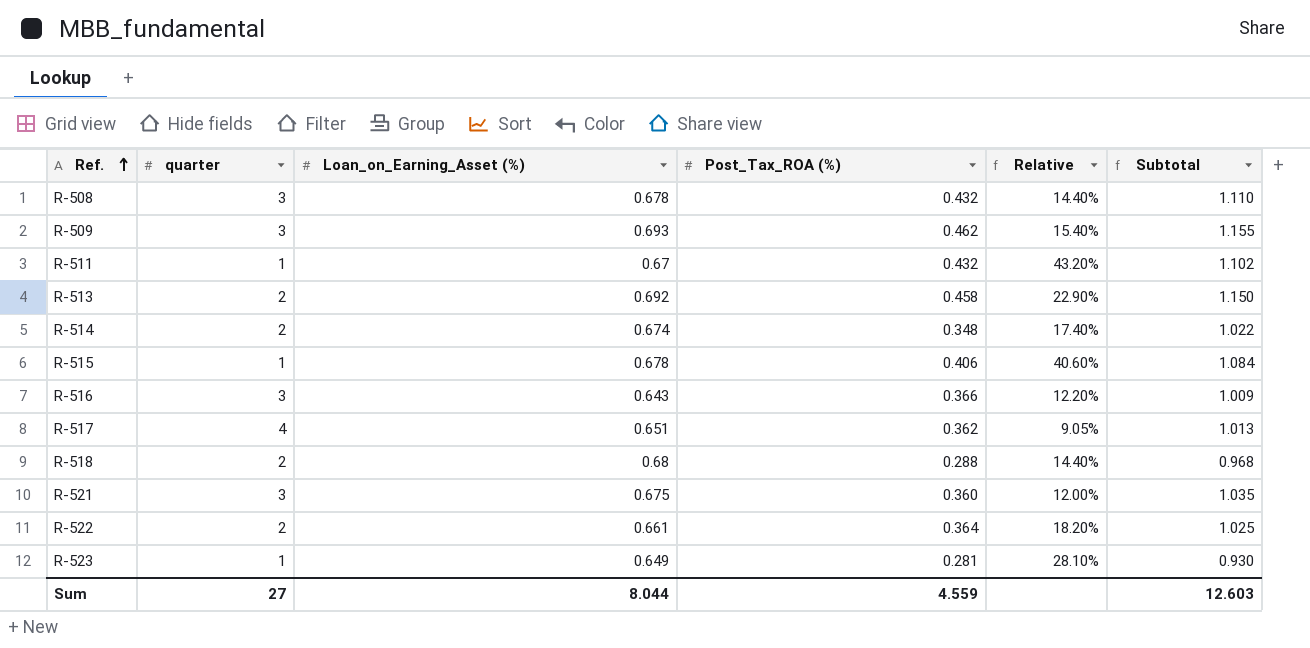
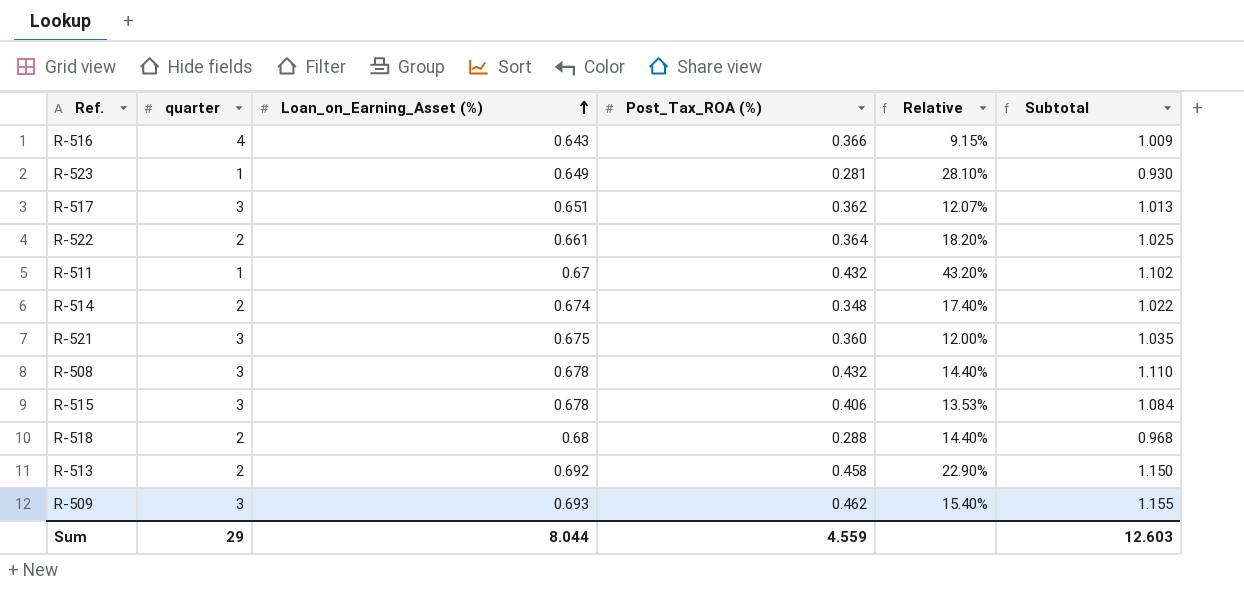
row order: Ref. ascending -> Loan_on_Earning_Asset (%) ascending
R-516 | quarter: 3 -> 4
R-516 | Relative: 12.20% -> 9.15%
R-517 | quarter: 4 -> 3
R-517 | Relative: 9.05% -> 12.07%
R-515 | quarter: 1 -> 3
R-515 | Relative: 40.60% -> 13.53%
Sum | quarter: 27 -> 29

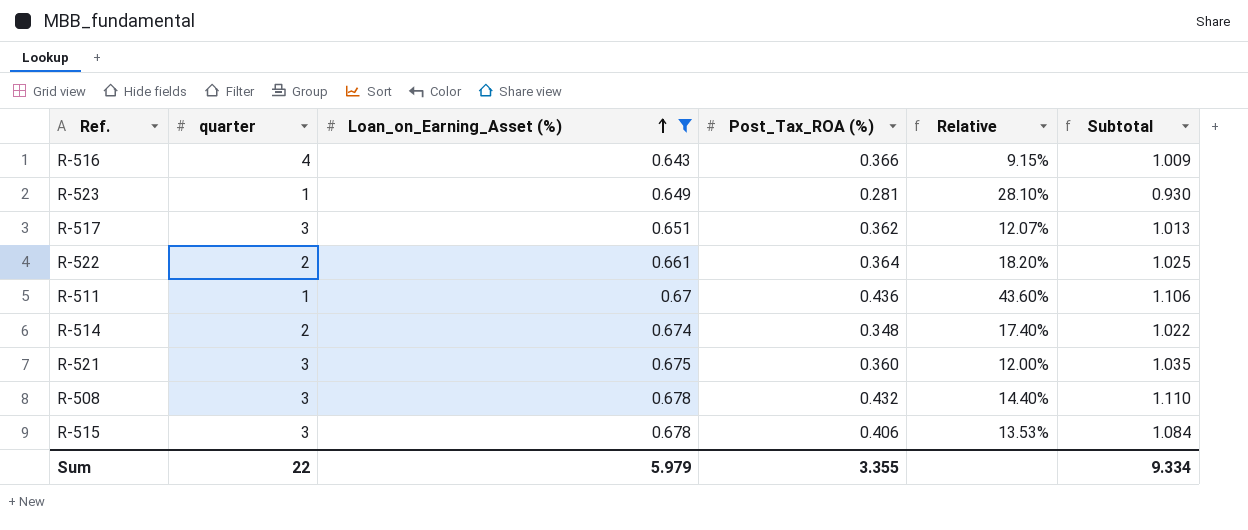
filter: none -> Loan_on_Earning_Asset (%) <= 0.678
R-511 | Post_Tax_ROA (%): 0.432 -> 0.436
R-511 | Relative: 43.20% -> 43.60%
R-511 | Subtotal: 1.102 -> 1.106
Sum | quarter: 29 -> 22
Sum | Loan_on_Earning_Asset (%): 8.044 -> 5.979
Sum | Post_Tax_ROA (%): 4.559 -> 3.355
Sum | Subtotal: 12.603 -> 9.334

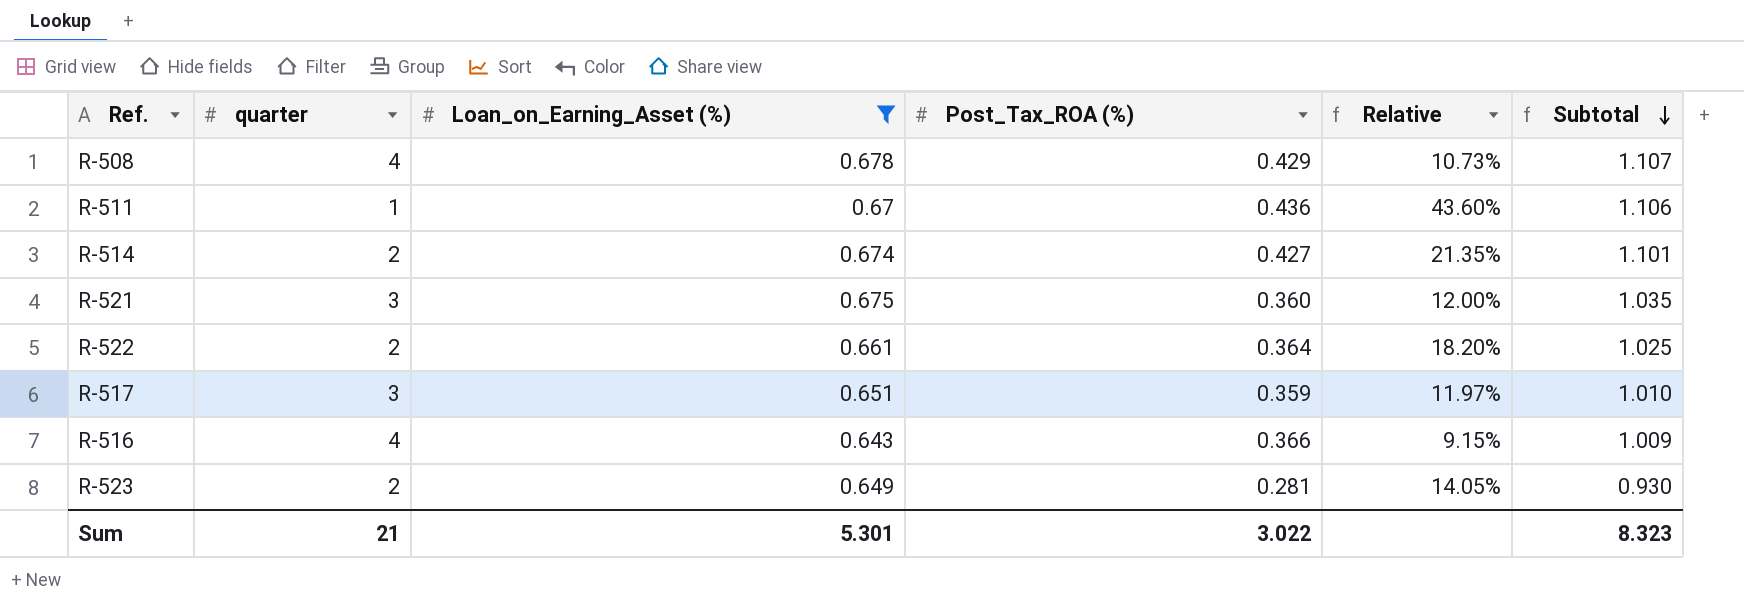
row order: Loan_on_Earning_Asset (%) ascending -> Subtotal descending
row R-515: 3 | 0.678 | 0.406 | 13.53% | 1.084 -> none
R-508 | quarter: 3 -> 4
R-508 | Post_Tax_ROA (%): 0.432 -> 0.429
R-508 | Relative: 14.40% -> 10.73%
R-508 | Subtotal: 1.110 -> 1.107
R-514 | Post_Tax_ROA (%): 0.348 -> 0.427
R-514 | Relative: 17.40% -> 21.35%
R-514 | Subtotal: 1.022 -> 1.101
R-517 | Post_Tax_ROA (%): 0.362 -> 0.359
R-517 | Relative: 12.07% -> 11.97%
R-517 | Subtotal: 1.013 -> 1.010
R-523 | quarter: 1 -> 2
R-523 | Relative: 28.10% -> 14.05%
Sum | quarter: 22 -> 21
Sum | Loan_on_Earning_Asset (%): 5.979 -> 5.301
Sum | Post_Tax_ROA (%): 3.355 -> 3.022
Sum | Subtotal: 9.334 -> 8.323

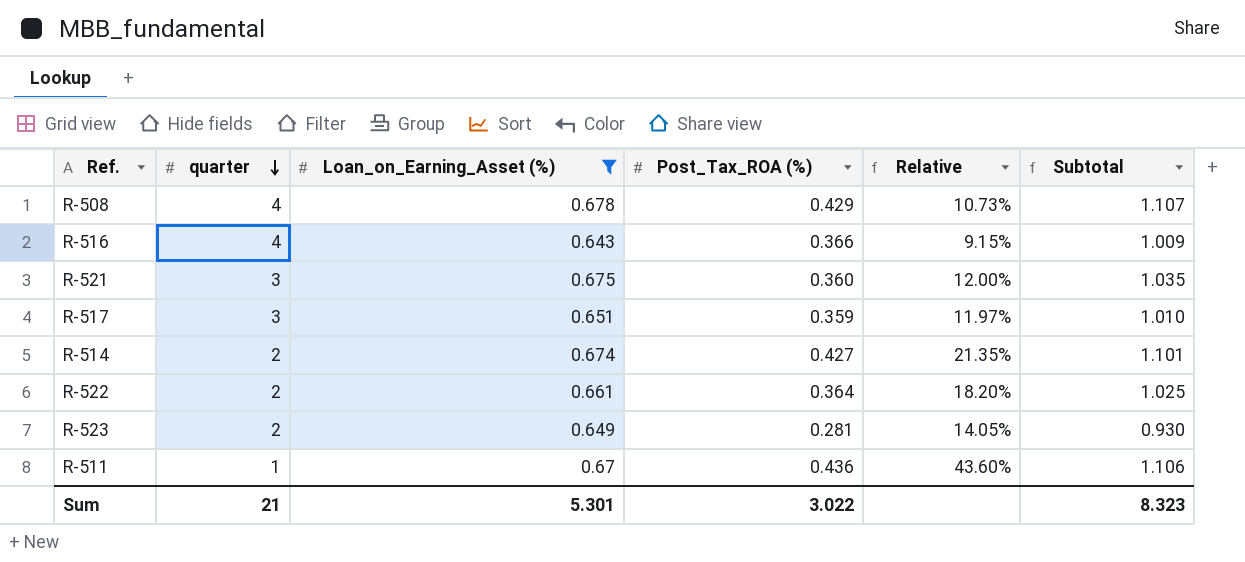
row order: Subtotal descending -> quarter descending

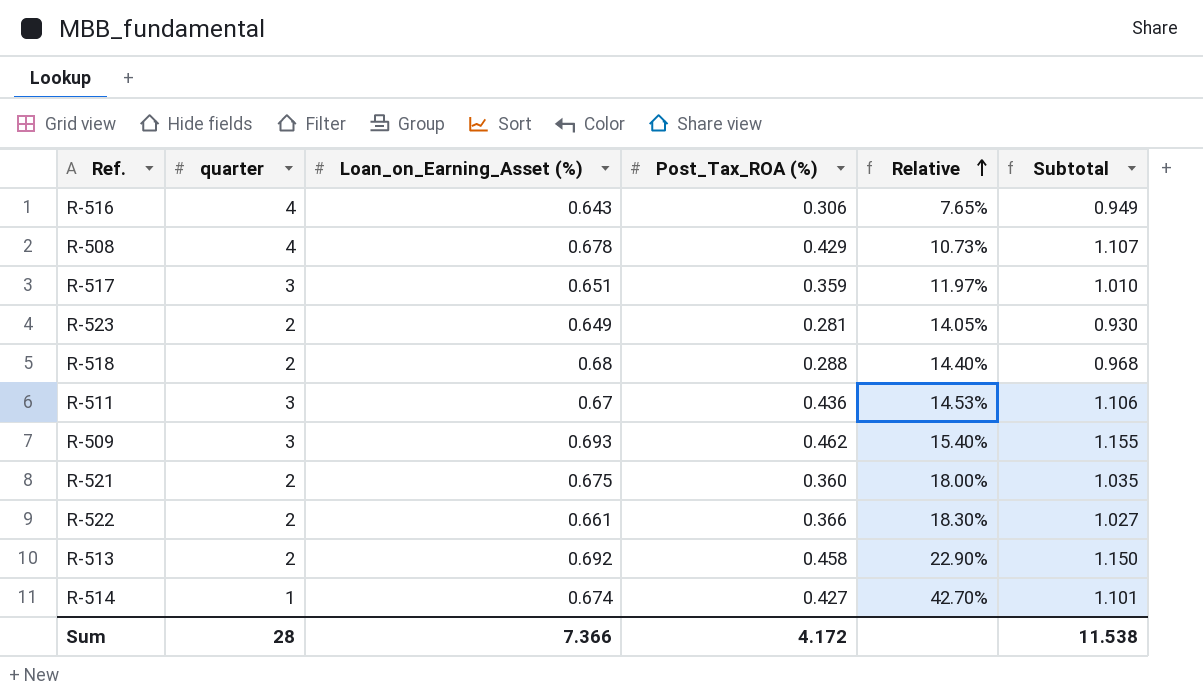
filter: Loan_on_Earning_Asset (%) <= 0.678 -> none
row order: quarter descending -> Relative ascending
R-516 | Post_Tax_ROA (%): 0.366 -> 0.306
R-516 | Relative: 9.15% -> 7.65%
R-516 | Subtotal: 1.009 -> 0.949
R-511 | quarter: 1 -> 3
R-511 | Relative: 43.60% -> 14.53%
R-521 | quarter: 3 -> 2
R-521 | Relative: 12.00% -> 18.00%
R-522 | Post_Tax_ROA (%): 0.364 -> 0.366
R-522 | Relative: 18.20% -> 18.30%
R-522 | Subtotal: 1.025 -> 1.027
R-514 | quarter: 2 -> 1
R-514 | Relative: 21.35% -> 42.70%
Sum | quarter: 21 -> 28
Sum | Loan_on_Earning_Asset (%): 5.301 -> 7.366
Sum | Post_Tax_ROA (%): 3.022 -> 4.172
Sum | Subtotal: 8.323 -> 11.538

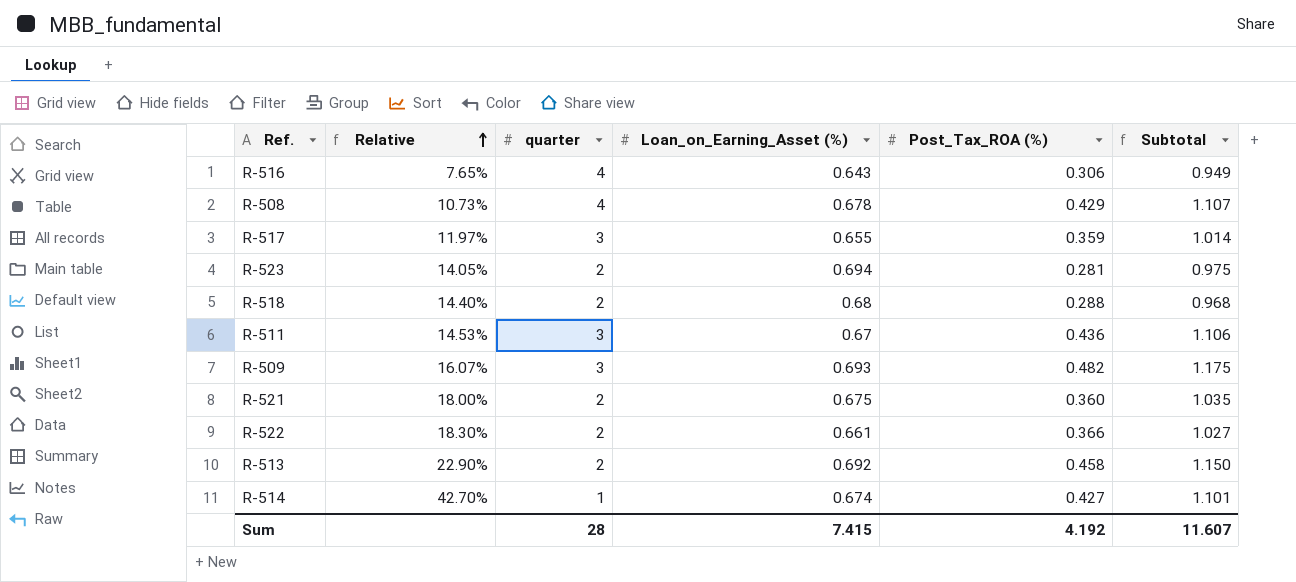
column Relative | position: 5 -> 2
R-517 | Loan_on_Earning_Asset (%): 0.651 -> 0.655
R-517 | Subtotal: 1.010 -> 1.014
R-523 | Loan_on_Earning_Asset (%): 0.649 -> 0.694
R-523 | Subtotal: 0.930 -> 0.975
R-509 | Relative: 15.40% -> 16.07%
R-509 | Post_Tax_ROA (%): 0.462 -> 0.482
R-509 | Subtotal: 1.155 -> 1.175
Sum | Loan_on_Earning_Asset (%): 7.366 -> 7.415
Sum | Post_Tax_ROA (%): 4.172 -> 4.192
Sum | Subtotal: 11.538 -> 11.607

